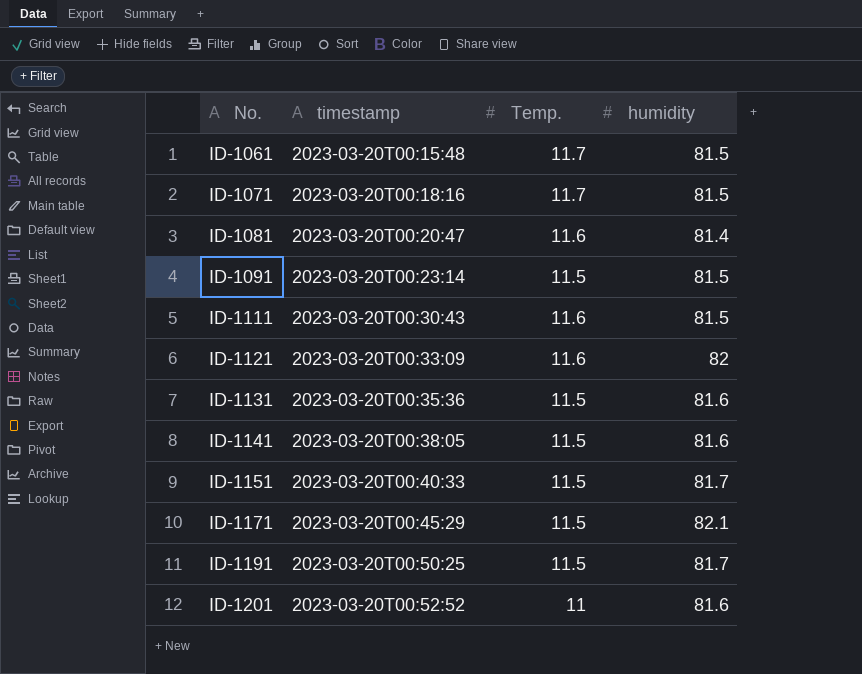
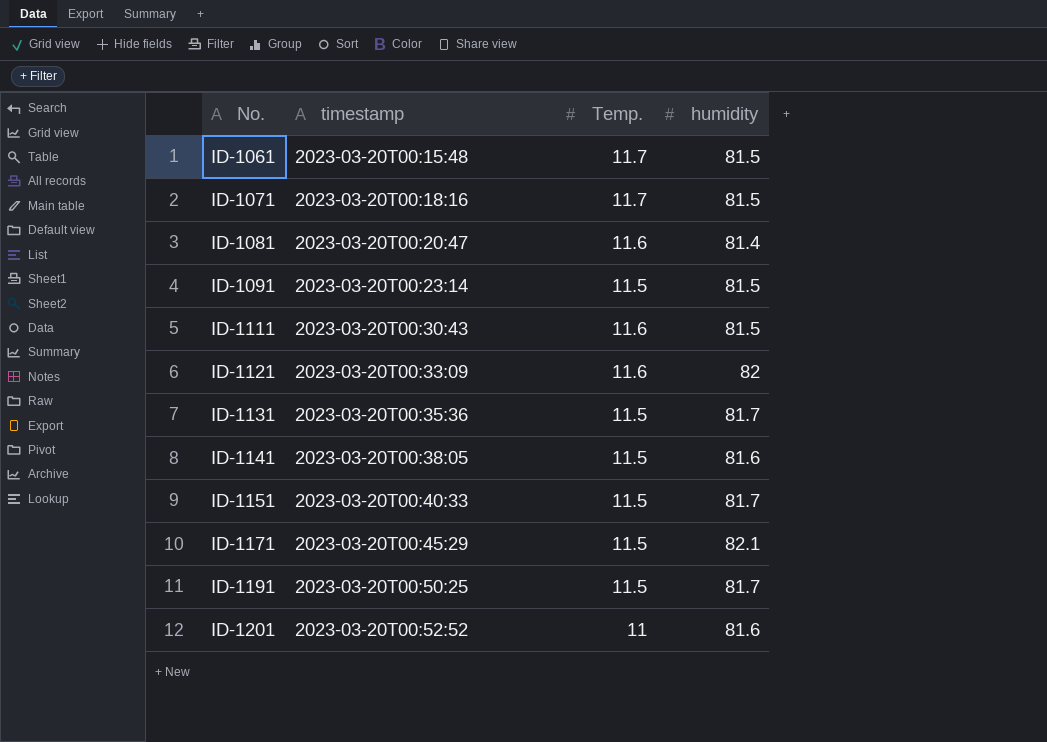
ID-1131 | humidity: 81.6 -> 81.7

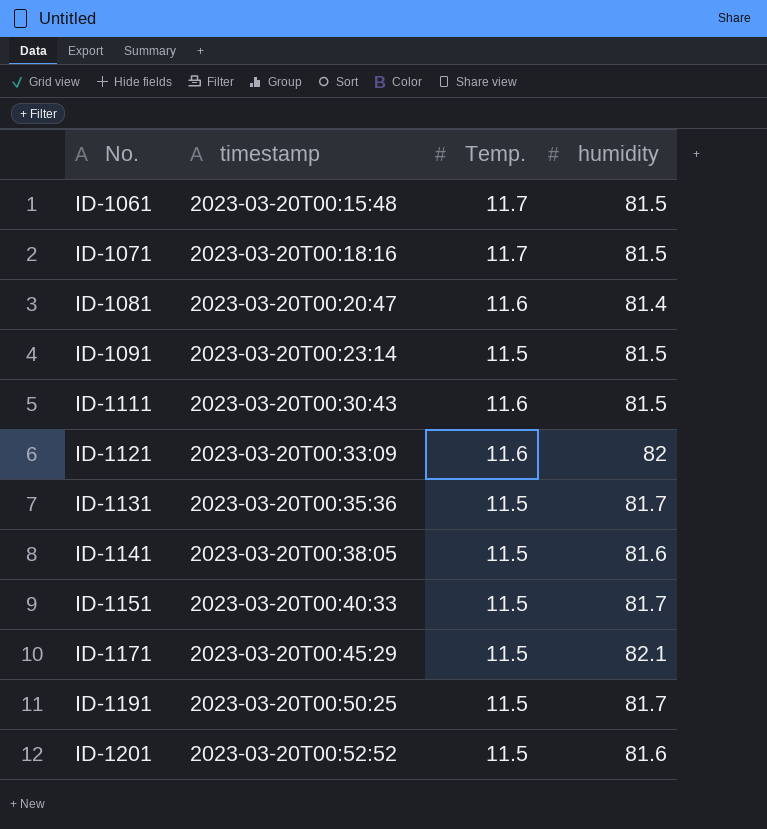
ID-1201 | Temp.: 11 -> 11.5

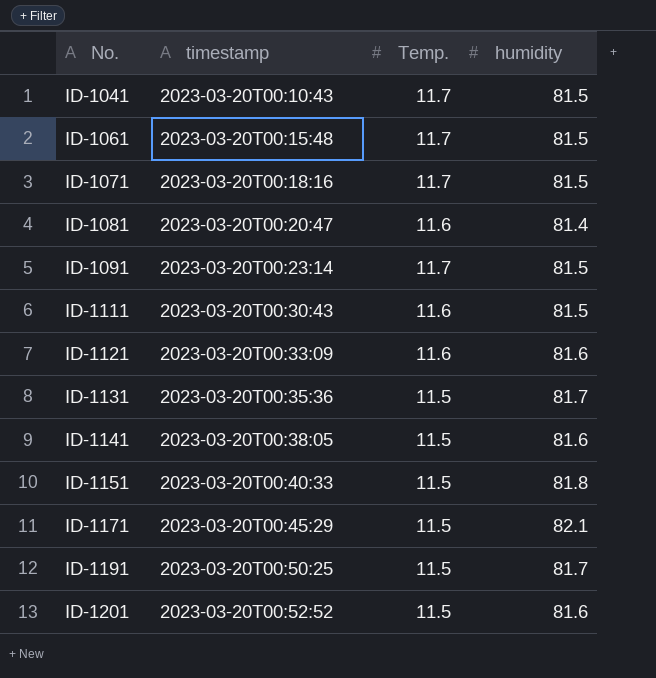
row ID-1041: none -> 2023-03-20T00:10:43 | 11.7 | 81.5
ID-1091 | Temp.: 11.5 -> 11.7
ID-1121 | humidity: 82 -> 81.6
ID-1151 | humidity: 81.7 -> 81.8

